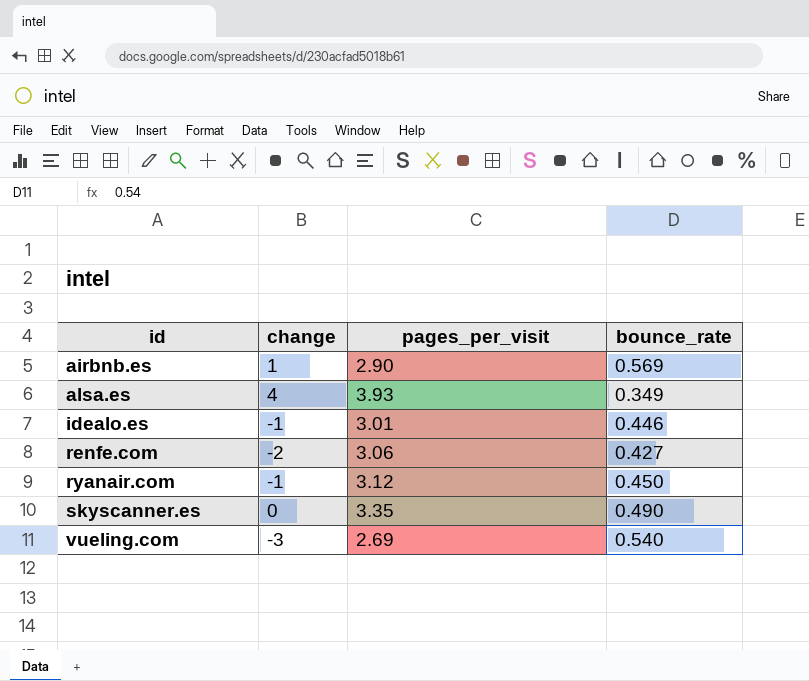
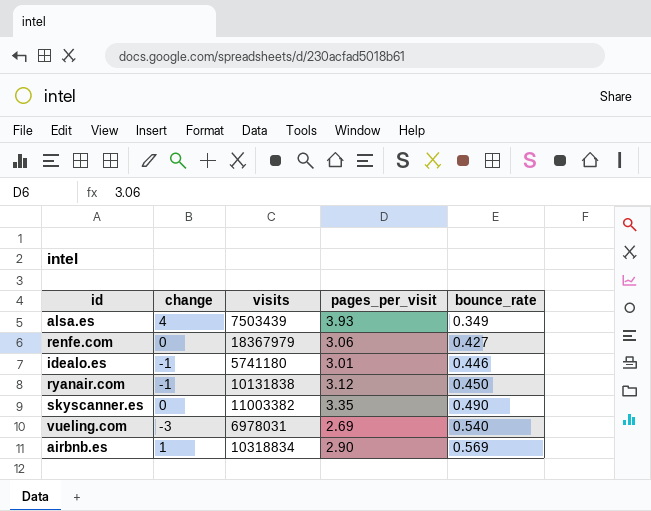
row order: id ascending -> bounce_rate ascending
column visits | position: none -> 3
renfe.com | change: -2 -> 0

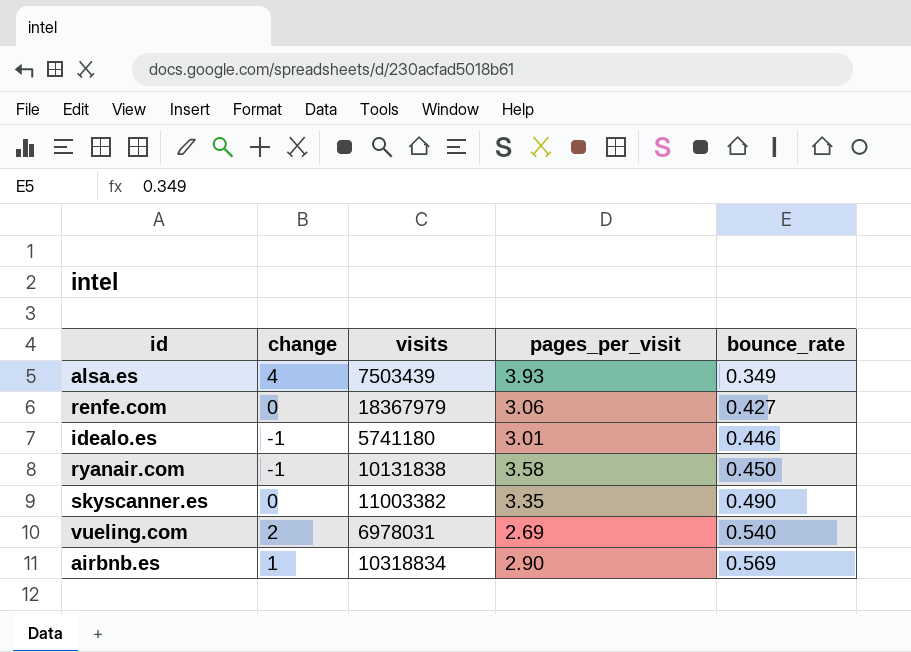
ryanair.com | pages_per_visit: 3.12 -> 3.58
vueling.com | change: -3 -> 2

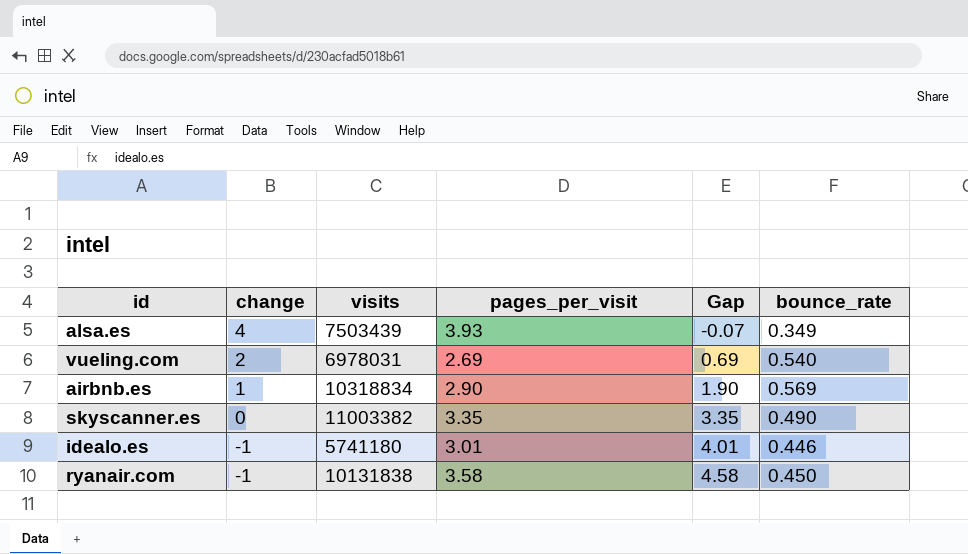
row order: bounce_rate ascending -> change descending
column Gap | formula: none -> [pages_per_visit] - [change]
row renfe.com: 0 | 18367979 | 3.06 | 0.427 -> none

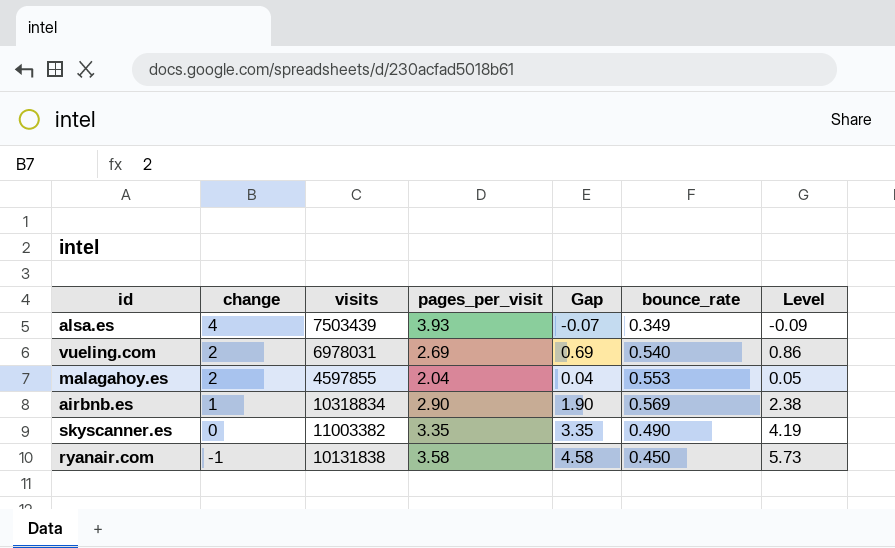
column Level | formula: none -> [Gap] * 1.25
row idealo.es: -1 | 5741180 | 3.01 | 4.01 | 0.446 -> none
row malagahoy.es: none -> 2 | 4597855 | 2.04 | 0.04 | 0.553 | 0.05

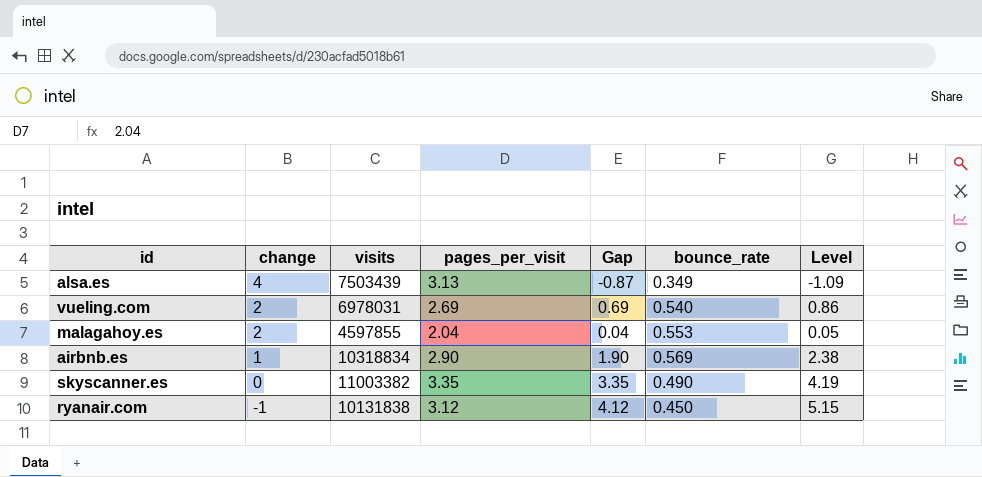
alsa.es | pages_per_visit: 3.93 -> 3.13
alsa.es | Gap: -0.07 -> -0.87
alsa.es | Level: -0.09 -> -1.09
ryanair.com | pages_per_visit: 3.58 -> 3.12
ryanair.com | Gap: 4.58 -> 4.12
ryanair.com | Level: 5.73 -> 5.15

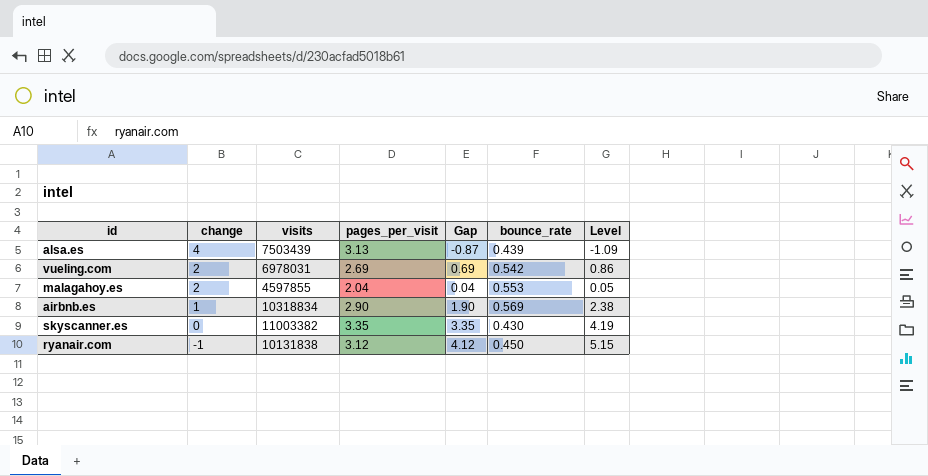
alsa.es | bounce_rate: 0.349 -> 0.439
vueling.com | bounce_rate: 0.540 -> 0.542
skyscanner.es | bounce_rate: 0.490 -> 0.430

